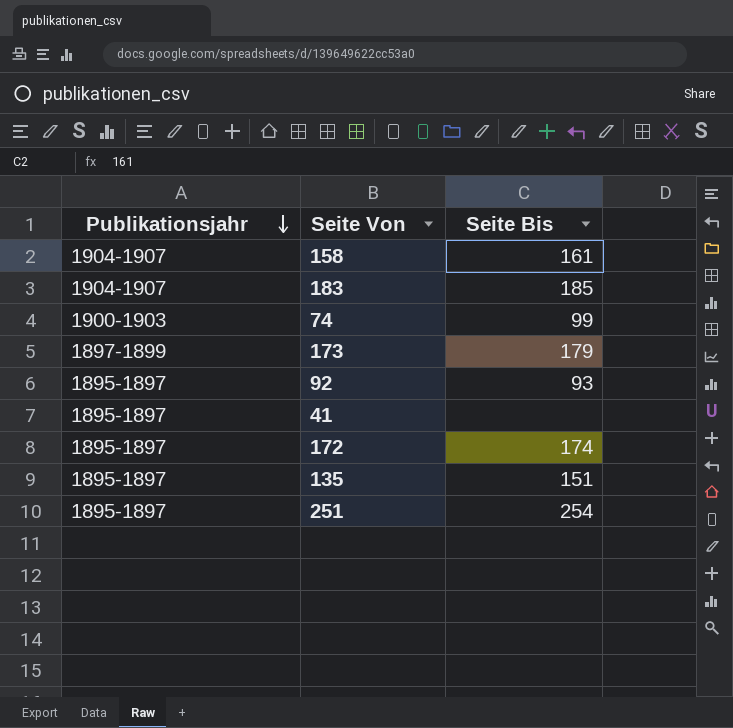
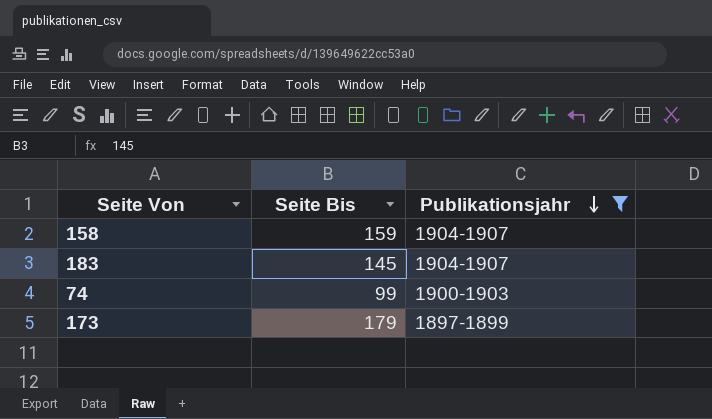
filter: none -> Publikationsjahr != 1895-1897
column Publikationsjahr | position: 1 -> 3
158 | Seite Bis: 161 -> 159
183 | Seite Bis: 185 -> 145

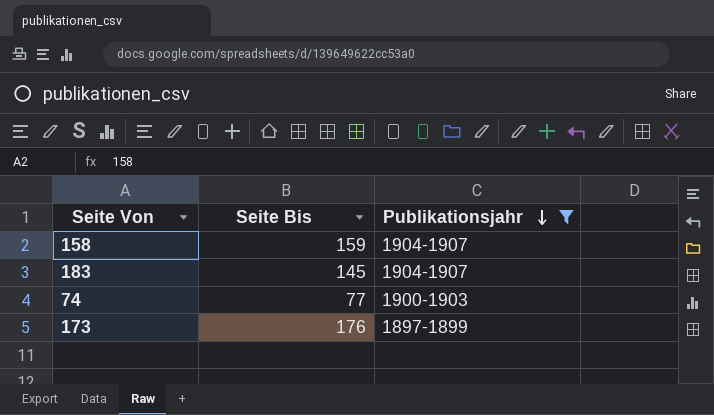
74 | Seite Bis: 99 -> 77
173 | Seite Bis: 179 -> 176

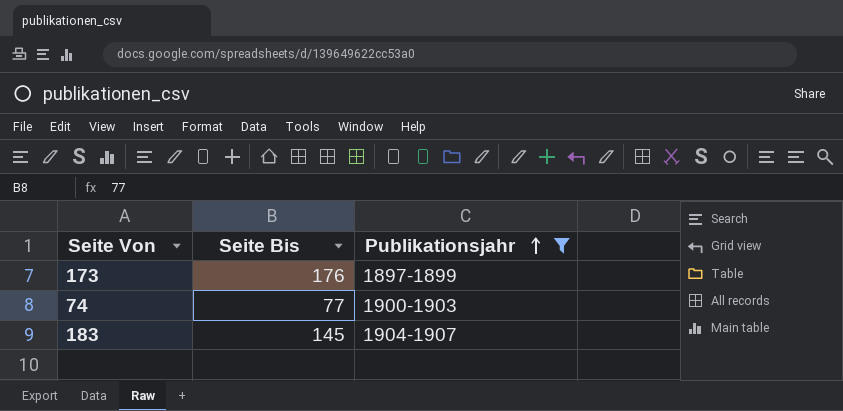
row order: Publikationsjahr descending -> Publikationsjahr ascending
row 158: 159 | 1904-1907 -> none

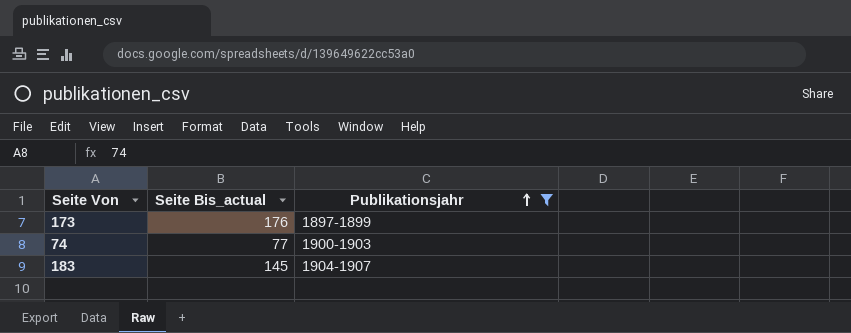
column name: Seite Bis -> Seite Bis_actual

